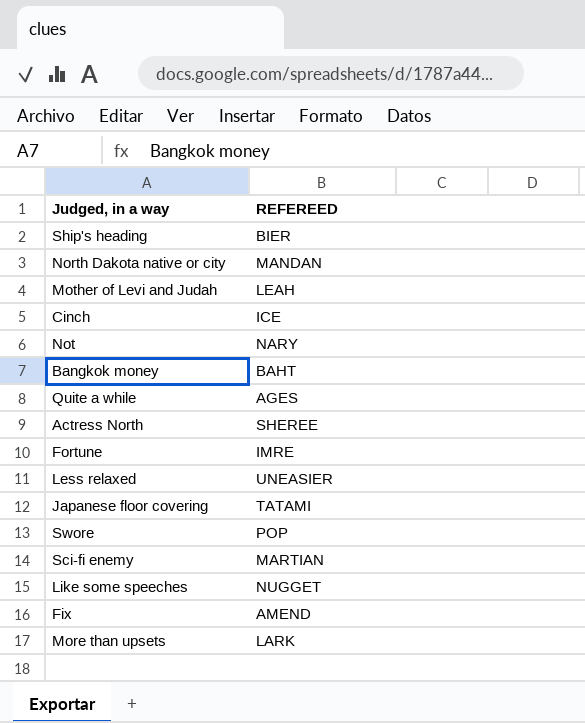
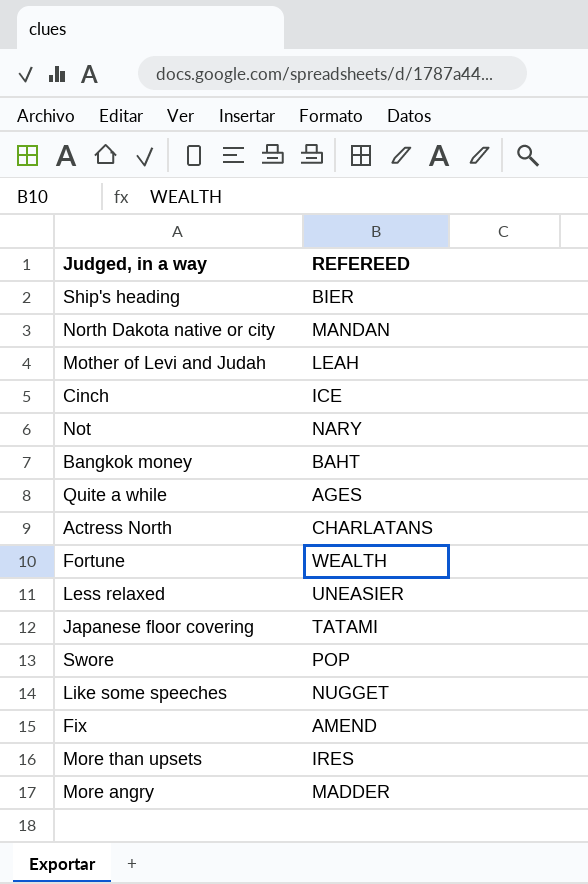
row Sci-fi enemy: MARTIAN -> none
Actress North | REFEREED: SHEREE -> CHARLATANS
Fortune | REFEREED: IMRE -> WEALTH
More than upsets | REFEREED: LARK -> IRES
row More angry: none -> MADDER

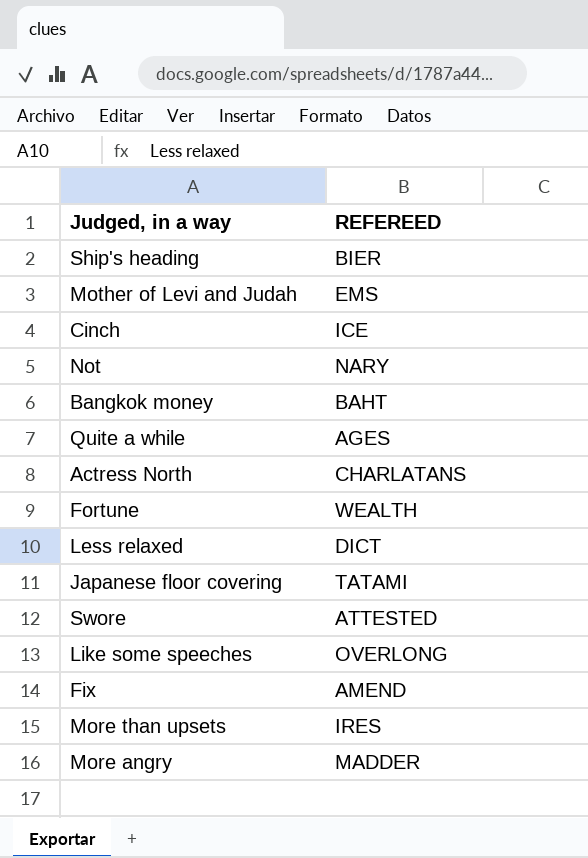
row North Dakota native or city: MANDAN -> none
Mother of Levi and Judah | REFEREED: LEAH -> EMS
Less relaxed | REFEREED: UNEASIER -> DICT
Swore | REFEREED: POP -> ATTESTED
Like some speeches | REFEREED: NUGGET -> OVERLONG

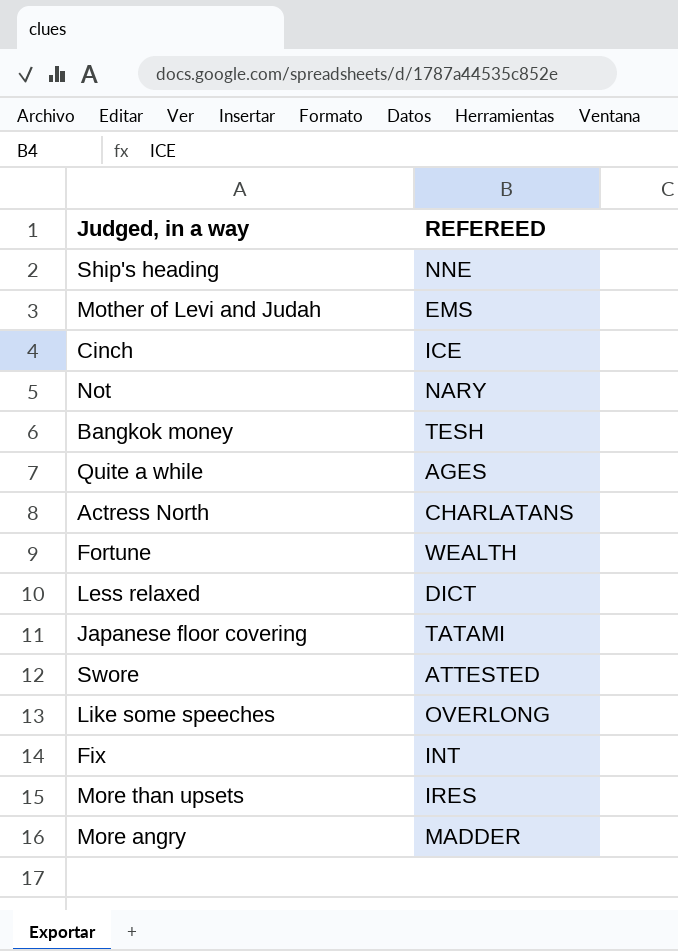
Ship's heading | REFEREED: BIER -> NNE
Bangkok money | REFEREED: BAHT -> TESH
Fix | REFEREED: AMEND -> INT

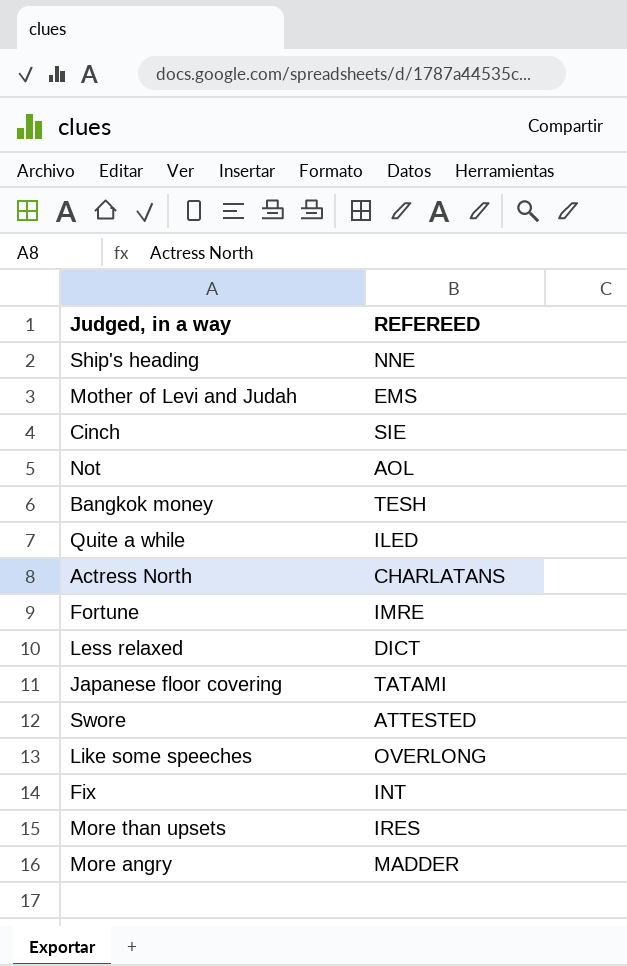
Cinch | REFEREED: ICE -> SIE
Not | REFEREED: NARY -> AOL
Quite a while | REFEREED: AGES -> ILED
Fortune | REFEREED: WEALTH -> IMRE

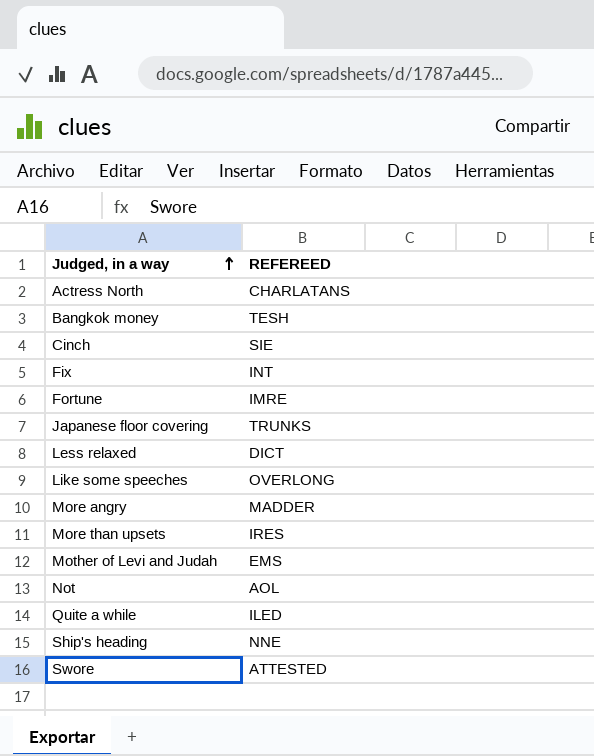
row order: none -> Judged, in a way ascending
Japanese floor covering | REFEREED: TATAMI -> TRUNKS

